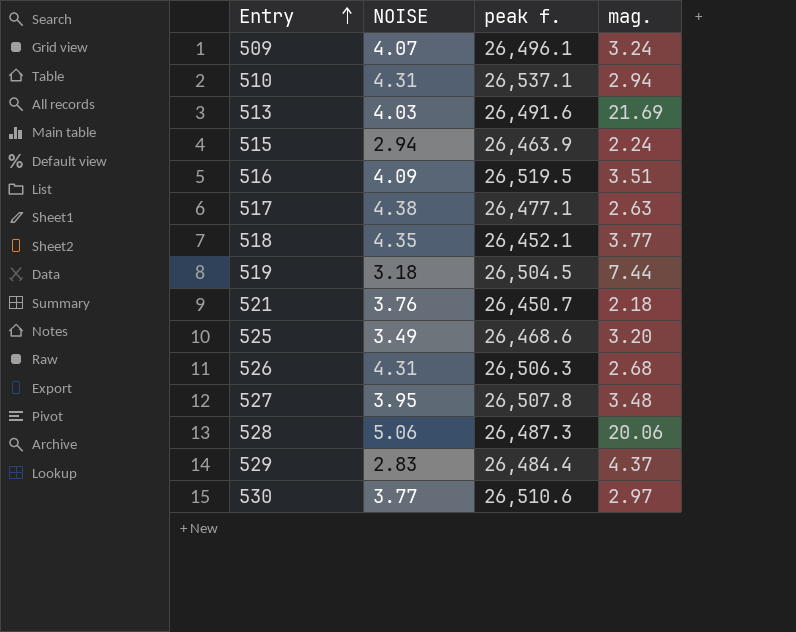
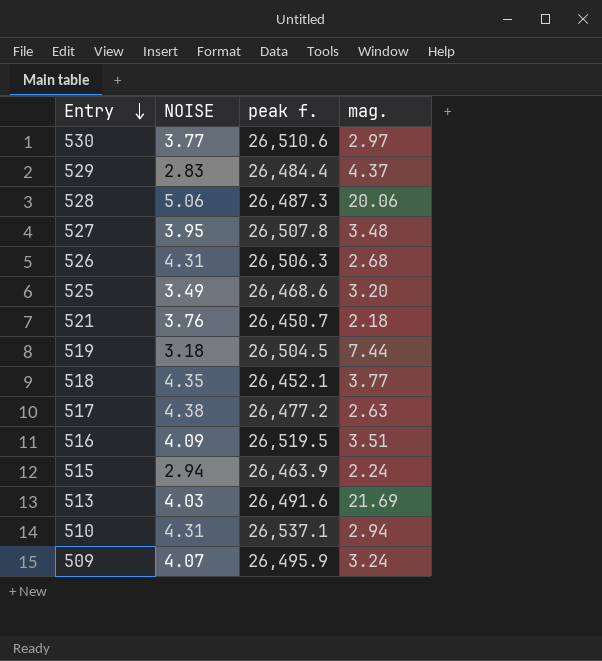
row order: Entry ascending -> Entry descending
517 | peak f.: 26,477.1 -> 26,477.2
509 | peak f.: 26,496.1 -> 26,495.9

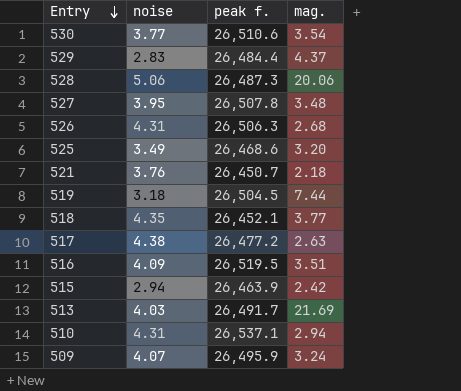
column name: NOISE -> noise
530 | mag.: 2.97 -> 3.54
515 | mag.: 2.24 -> 2.42
513 | peak f.: 26,491.6 -> 26,491.7

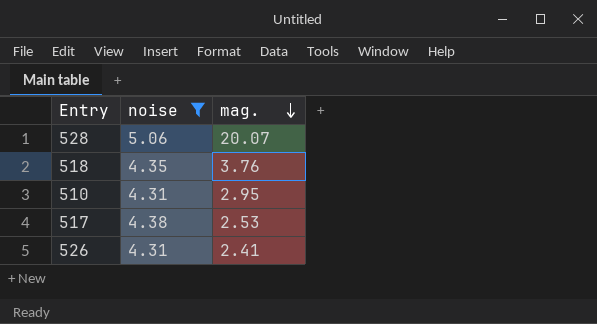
filter: none -> noise >= 4.31
row order: Entry descending -> mag. descending
column peak f. | position: 3 -> none
528 | mag.: 20.06 -> 20.07
518 | mag.: 3.77 -> 3.76
510 | mag.: 2.94 -> 2.95
517 | mag.: 2.63 -> 2.53
526 | mag.: 2.68 -> 2.41

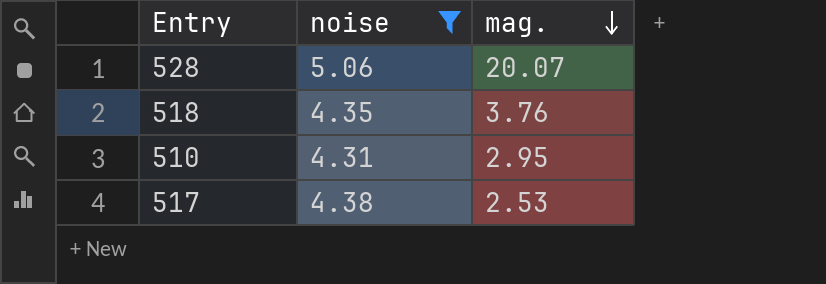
row 526: 4.31 | 2.41 -> none

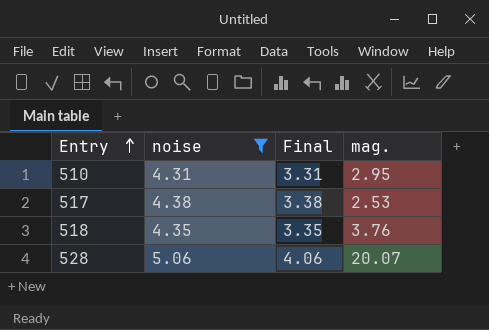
row order: mag. descending -> Entry ascending
column Final | formula: none -> [noise] - 1

